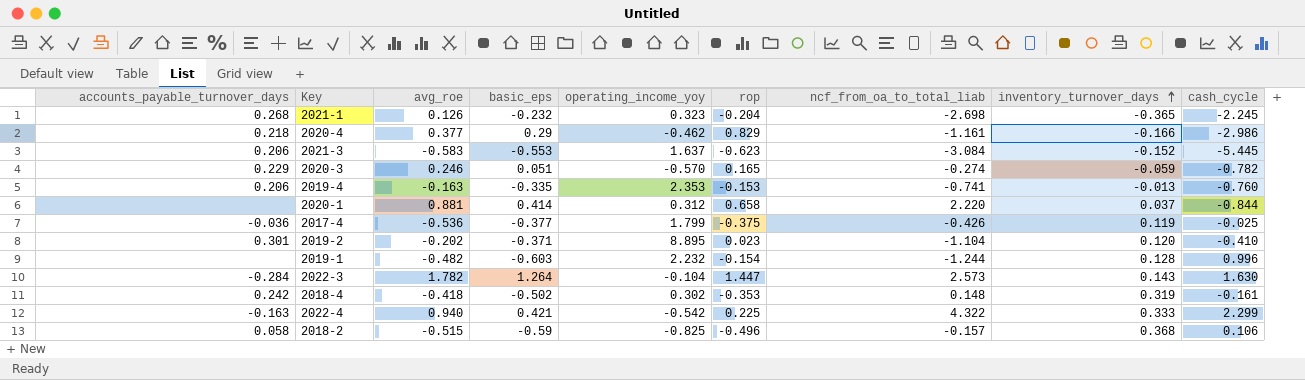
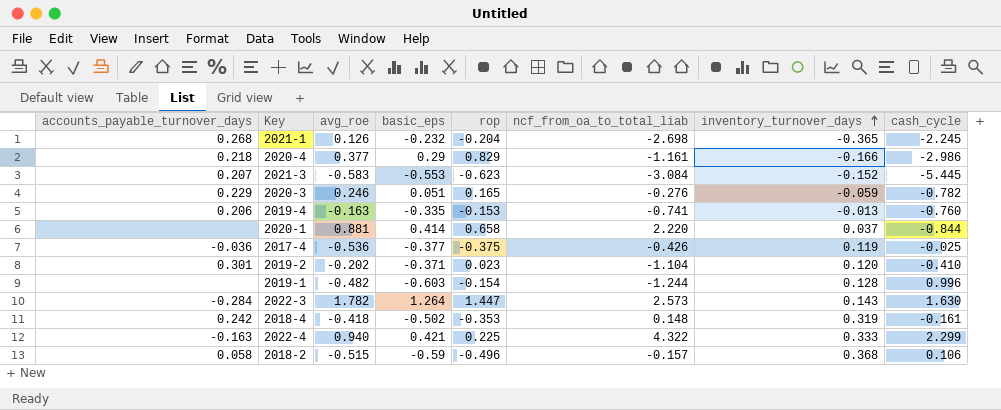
column operating_income_yoy | position: 5 -> none
2021-3 | accounts_payable_turnover_days: 0.206 -> 0.207
2020-3 | ncf_from_oa_to_total_liab: -0.274 -> -0.276

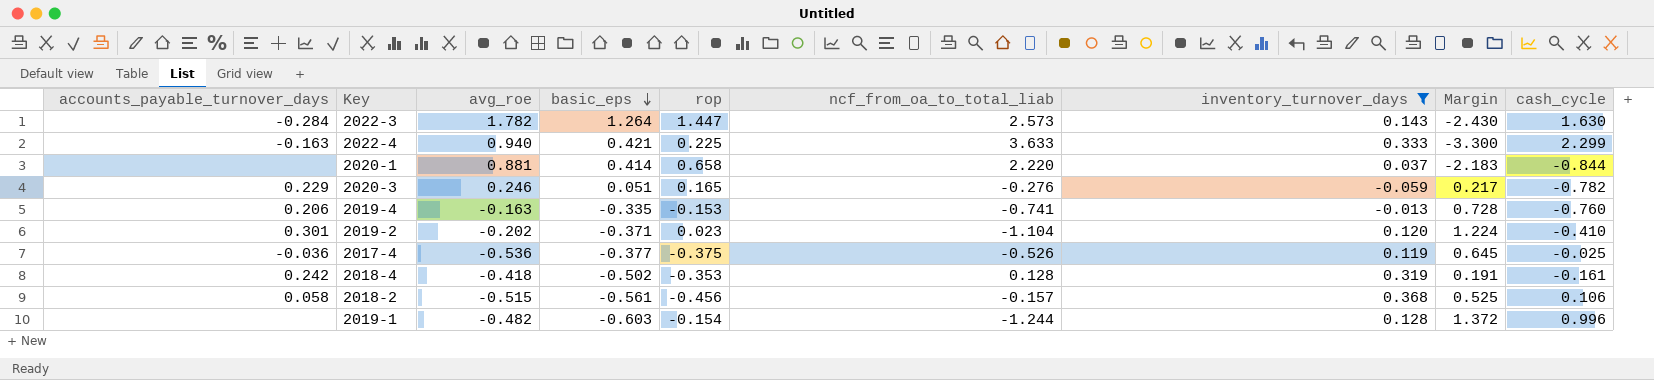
filter: none -> inventory_turnover_days >= -0.059
row order: inventory_turnover_days ascending -> basic_eps descending
column Margin | formula: none -> [inventory_turnover_days] - [ncf_from_oa_to_total_liab]
2022-4 | ncf_from_oa_to_total_liab: 4.322 -> 3.633
2017-4 | ncf_from_oa_to_total_liab: -0.426 -> -0.526
2018-4 | ncf_from_oa_to_total_liab: 0.148 -> 0.128
2018-2 | basic_eps: -0.59 -> -0.561
2018-2 | rop: -0.496 -> -0.456

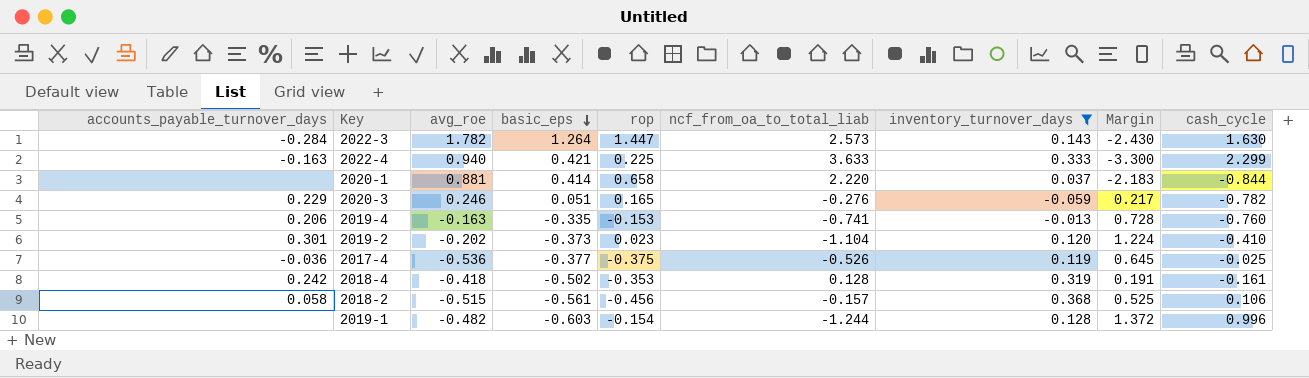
2019-2 | basic_eps: -0.371 -> -0.373

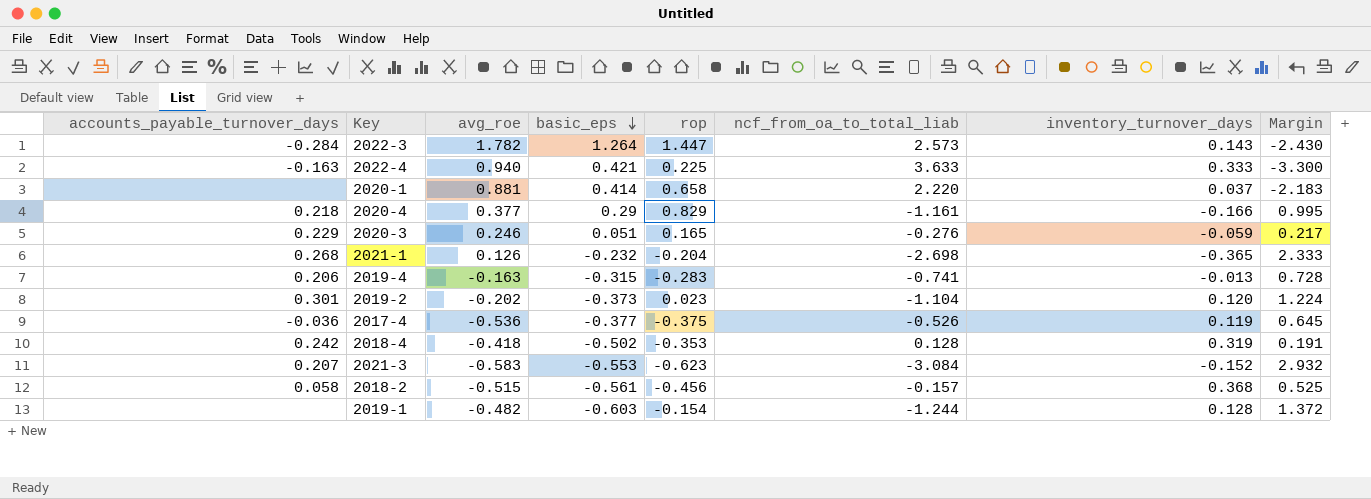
filter: inventory_turnover_days >= -0.059 -> none
column cash_cycle | position: 9 -> none
2019-4 | basic_eps: -0.335 -> -0.315
2019-4 | rop: -0.153 -> -0.283

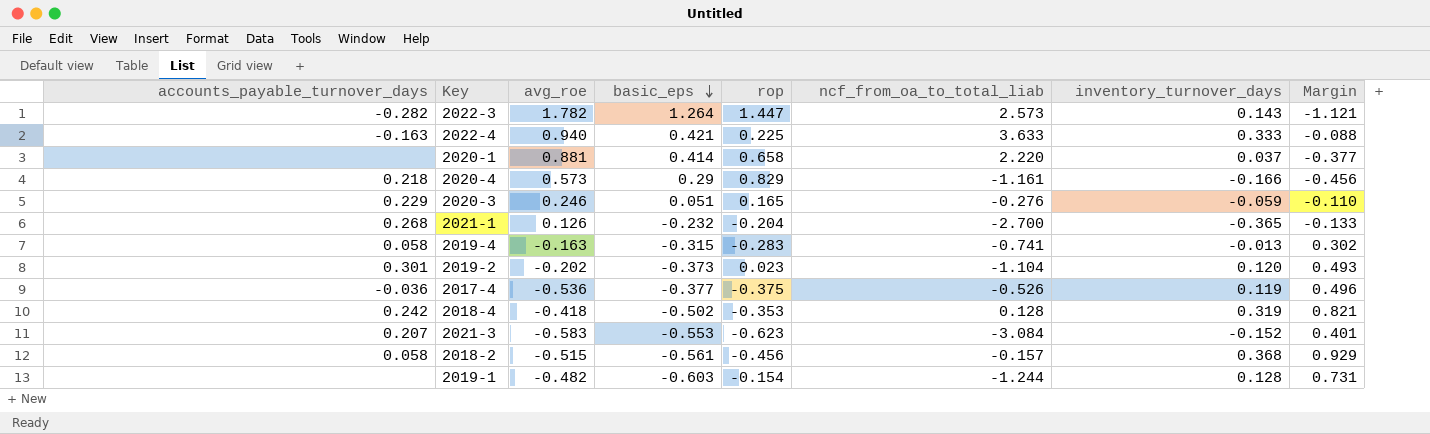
column Margin | formula: [inventory_turnover_days] - [ncf_from_oa_to_total_liab] -> [inventory_turnover_days] - [basic_eps]
2022-3 | accounts_payable_turnover_days: -0.284 -> -0.282
2020-4 | avg_roe: 0.377 -> 0.573
2021-1 | ncf_from_oa_to_total_liab: -2.698 -> -2.700
2019-4 | accounts_payable_turnover_days: 0.206 -> 0.058

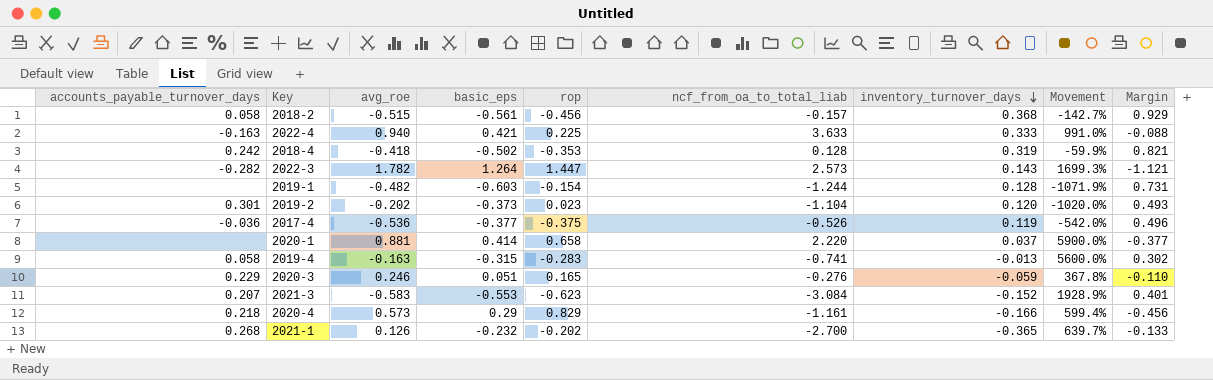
row order: basic_eps descending -> inventory_turnover_days descending
column Movement | formula: none -> ([ncf_from_oa_to_total_liab] - [inventory_turnover_days]) / [inventory_turnover_days]
2021-1 | rop: -0.204 -> -0.202

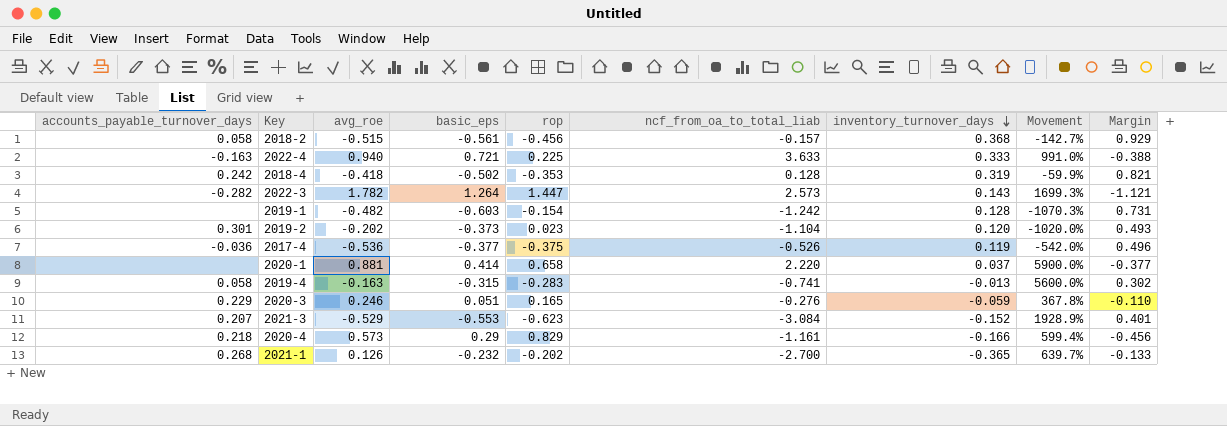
2022-4 | basic_eps: 0.421 -> 0.721
2022-4 | Margin: -0.088 -> -0.388
2019-1 | ncf_from_oa_to_total_liab: -1.244 -> -1.242
2019-1 | Movement: -1071.9% -> -1070.3%
2021-3 | avg_roe: -0.583 -> -0.529

